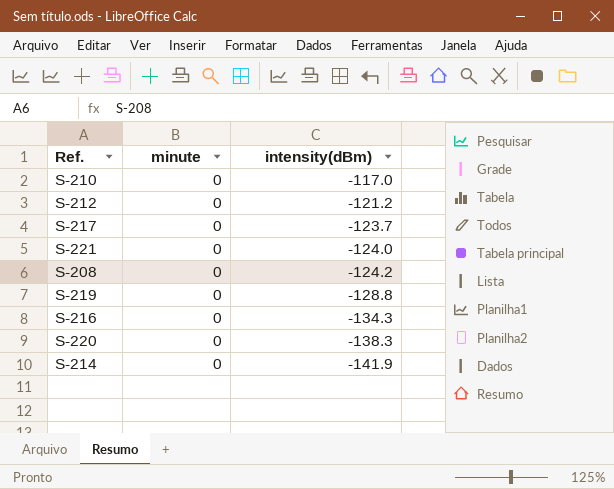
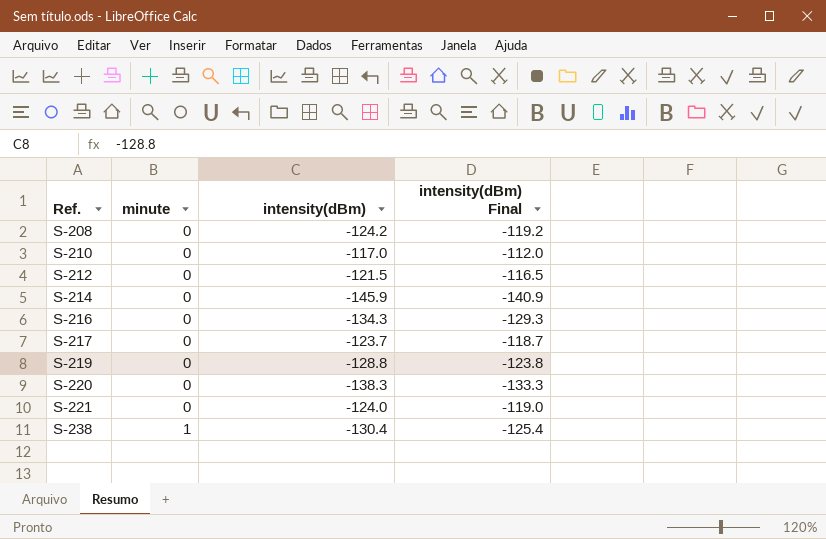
row order: intensity(dBm) descending -> Ref. ascending
column intensity(dBm) Final | formula: none -> [intensity(dBm)] + 5
S-212 | intensity(dBm): -121.2 -> -121.5
S-214 | intensity(dBm): -141.9 -> -145.9
row S-238: none -> 1 | -130.4 | -125.4

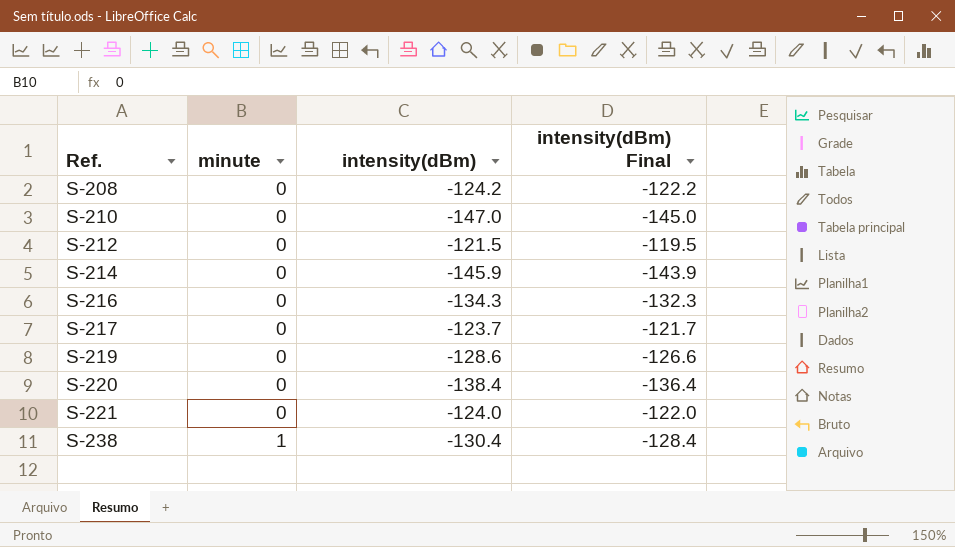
column intensity(dBm) Final | formula: [intensity(dBm)] + 5 -> [intensity(dBm)] + 2
S-210 | intensity(dBm): -117.0 -> -147.0
S-219 | intensity(dBm): -128.8 -> -128.6
S-220 | intensity(dBm): -138.3 -> -138.4

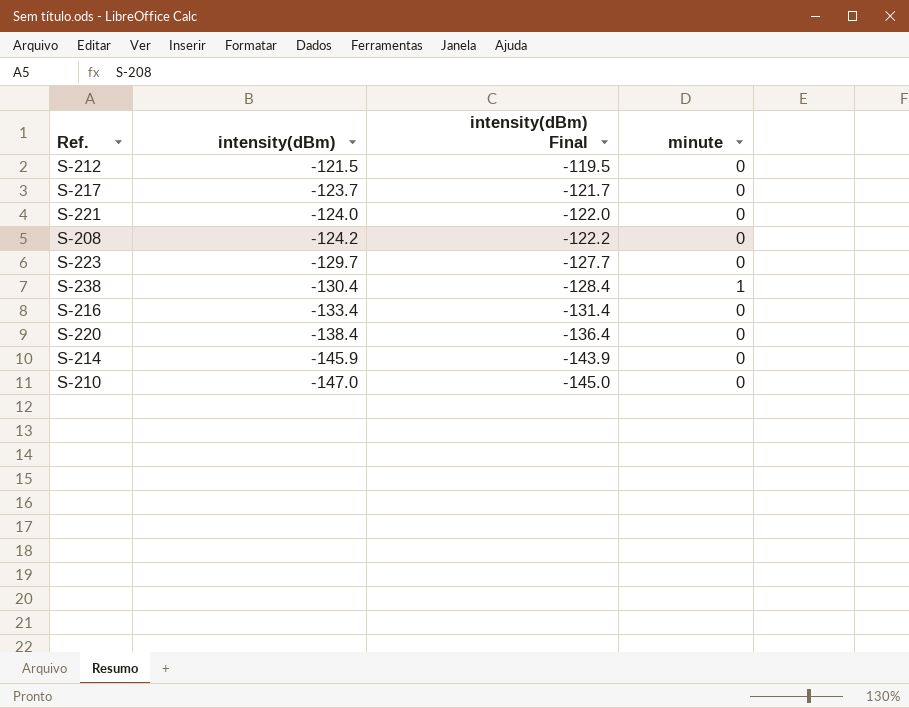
row order: Ref. ascending -> intensity(dBm) descending
column minute | position: 2 -> 4
row S-219: 0 | -128.6 | -126.6 -> none
row S-223: none -> -129.7 | -127.7 | 0
S-216 | intensity(dBm): -134.3 -> -133.4
S-216 | intensity(dBm) Final: -132.3 -> -131.4

